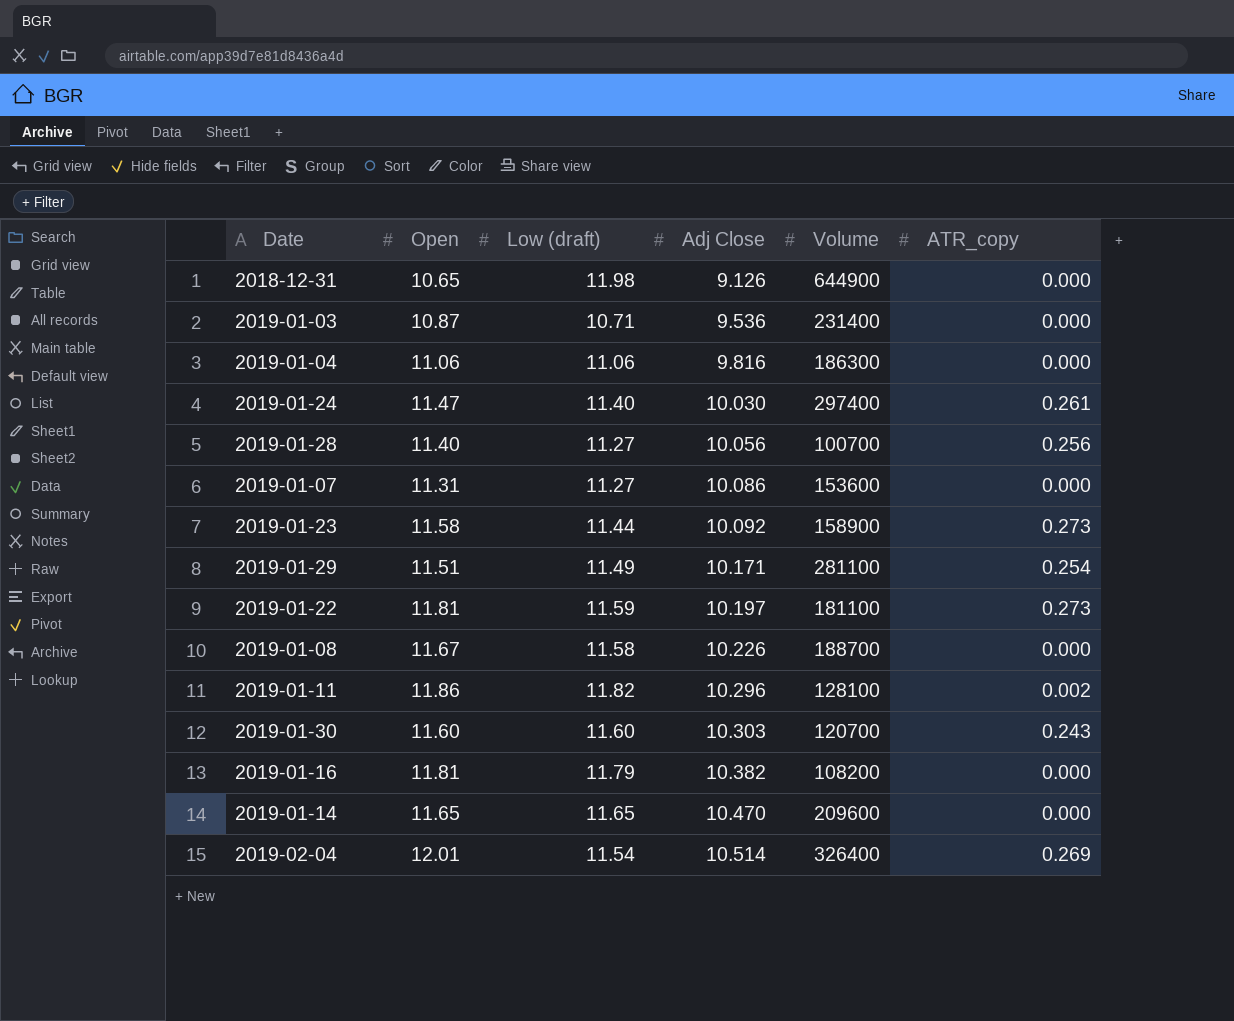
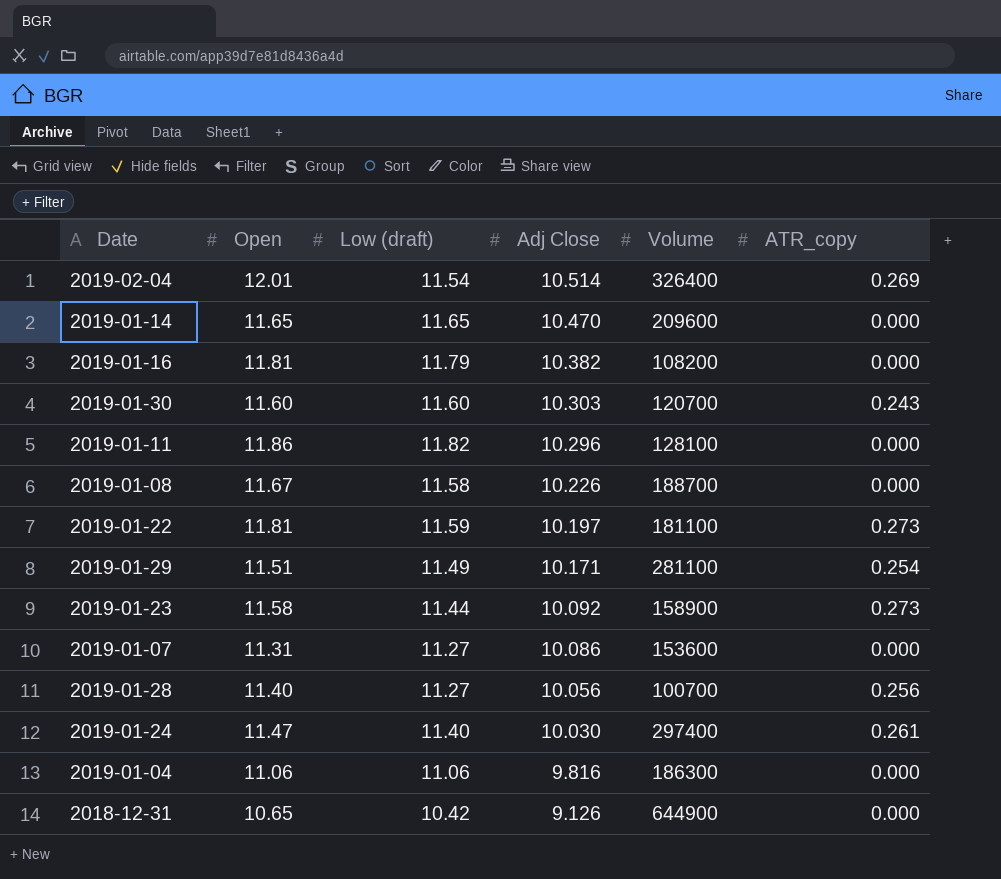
row order: Adj Close ascending -> Adj Close descending
row 2019-01-03: 10.87 | 10.71 | 9.536 | 231400 | 0.000 -> none
2019-01-11 | ATR_copy: 0.002 -> 0.000
2018-12-31 | Low (draft): 11.98 -> 10.42

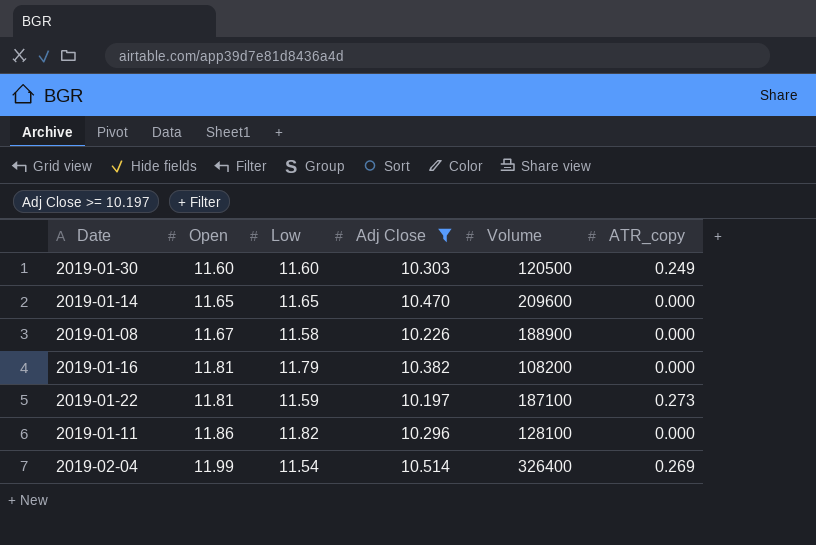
filter: none -> Adj Close >= 10.197
row order: Adj Close descending -> Open ascending
column name: Low (draft) -> Low
2019-01-30 | Volume: 120700 -> 120500
2019-01-30 | ATR_copy: 0.243 -> 0.249
2019-01-08 | Volume: 188700 -> 188900
2019-01-22 | Volume: 181100 -> 187100
2019-02-04 | Open: 12.01 -> 11.99

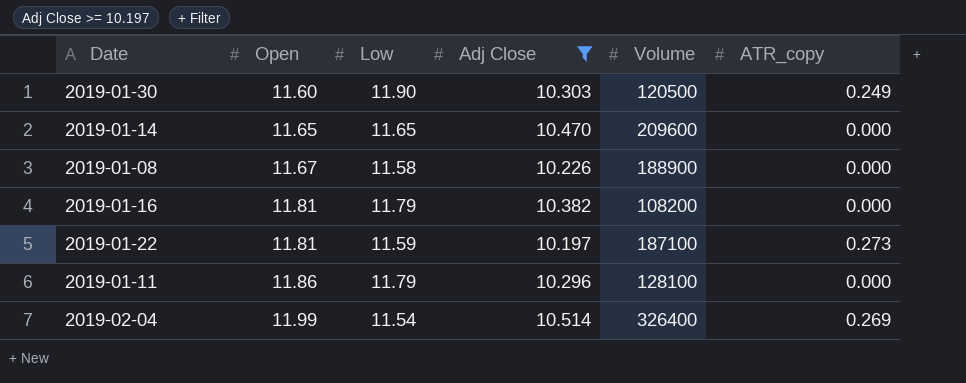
2019-01-30 | Low: 11.60 -> 11.90
2019-01-11 | Low: 11.82 -> 11.79

